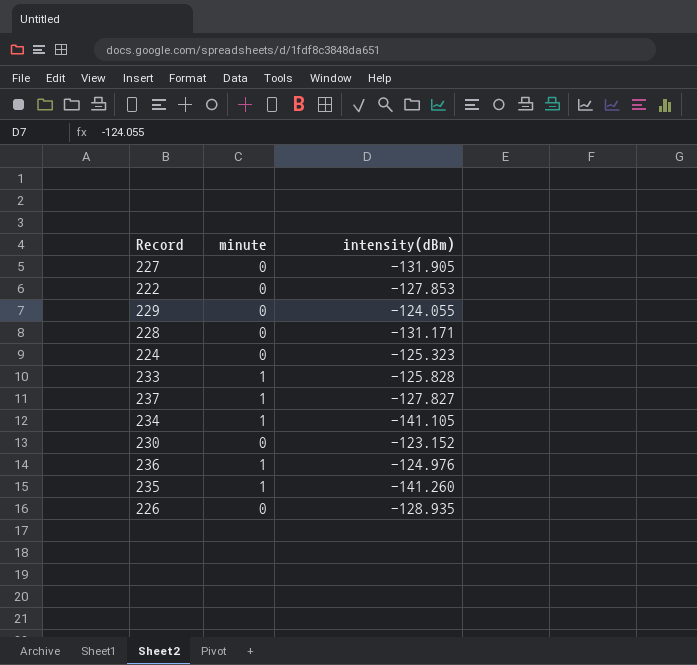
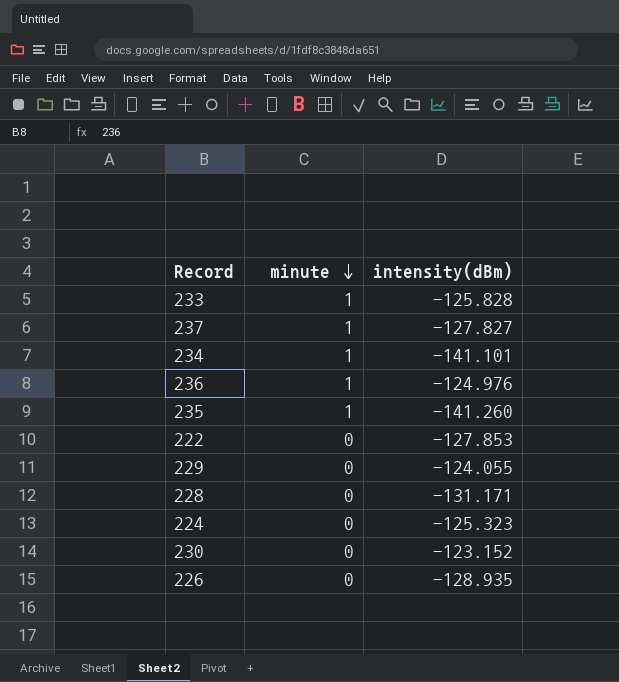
row order: none -> minute descending
row 227: 0 | -131.905 -> none
234 | intensity(dBm): -141.105 -> -141.101

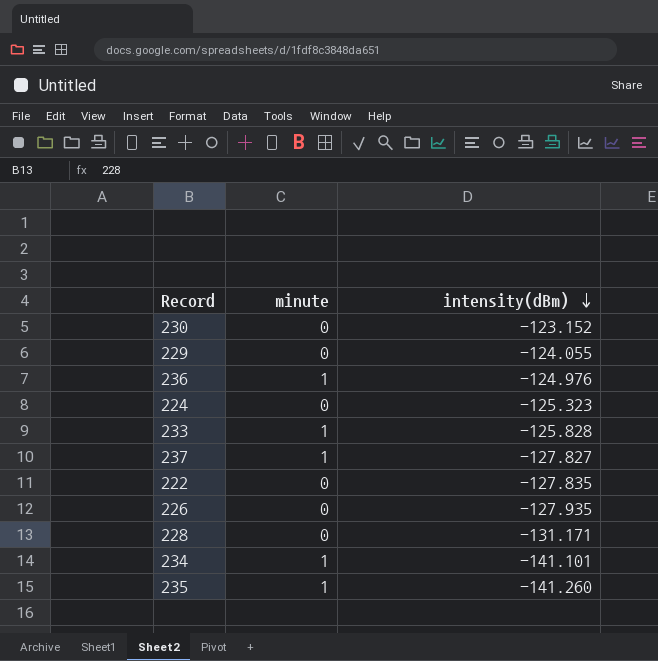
row order: minute descending -> intensity(dBm) descending
222 | intensity(dBm): -127.853 -> -127.835
226 | intensity(dBm): -128.935 -> -127.935

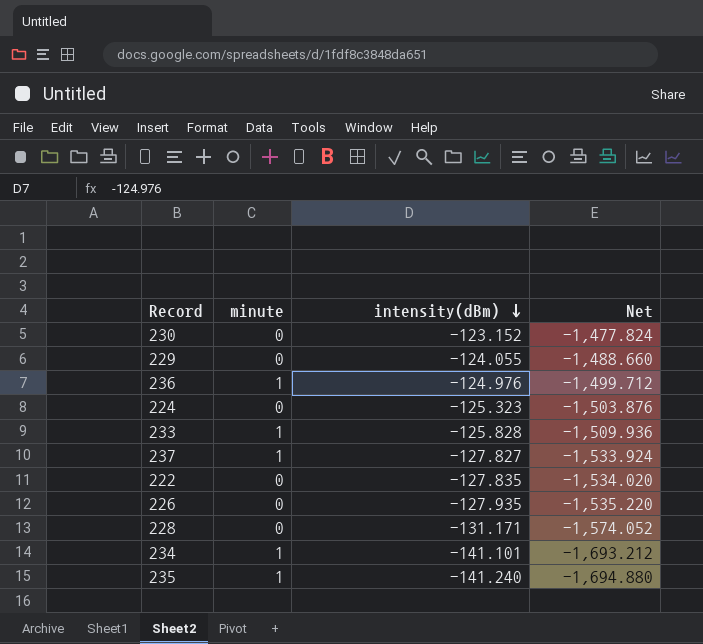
column Net | formula: none -> [intensity(dBm)] * 12
235 | intensity(dBm): -141.260 -> -141.240

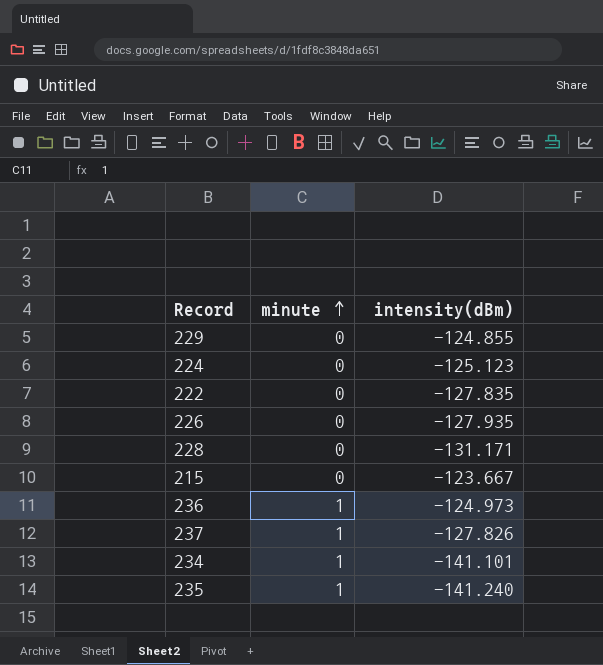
row order: intensity(dBm) descending -> minute ascending
column Net | formula: [intensity(dBm)] * 12 -> none
row 230: 0 | -123.152 | -1,477.824 -> none
row 233: 1 | -125.828 | -1,509.936 -> none
229 | intensity(dBm): -124.055 -> -124.855
224 | intensity(dBm): -125.323 -> -125.123
row 215: none -> 0 | -123.667
236 | intensity(dBm): -124.976 -> -124.973
237 | intensity(dBm): -127.827 -> -127.826

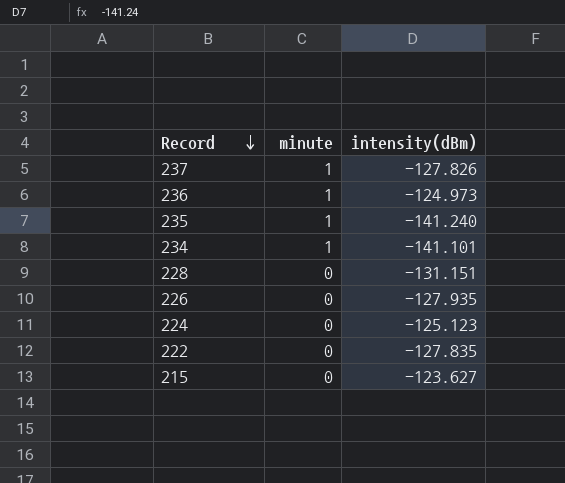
row order: minute ascending -> Record descending
row 229: 0 | -124.855 -> none
228 | intensity(dBm): -131.171 -> -131.151
215 | intensity(dBm): -123.667 -> -123.627

